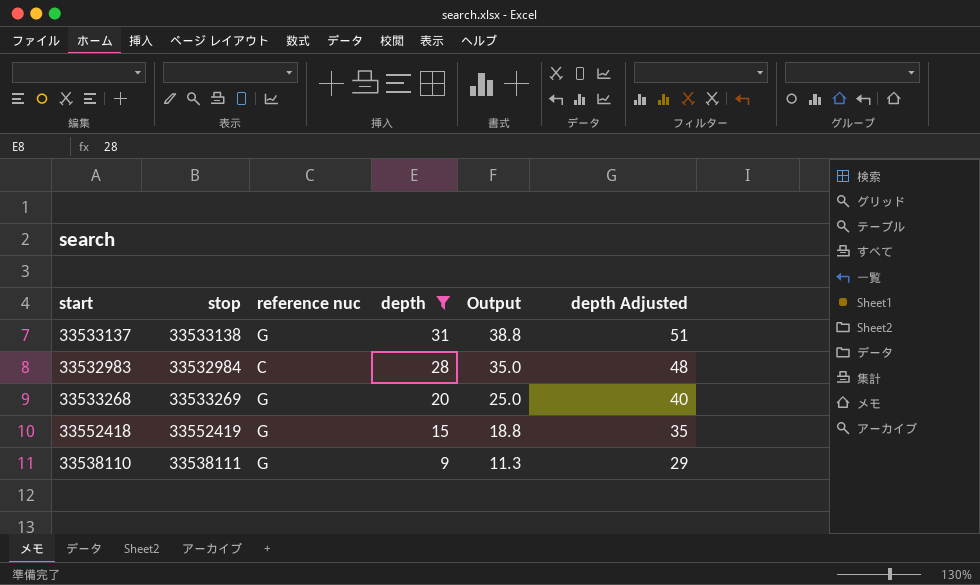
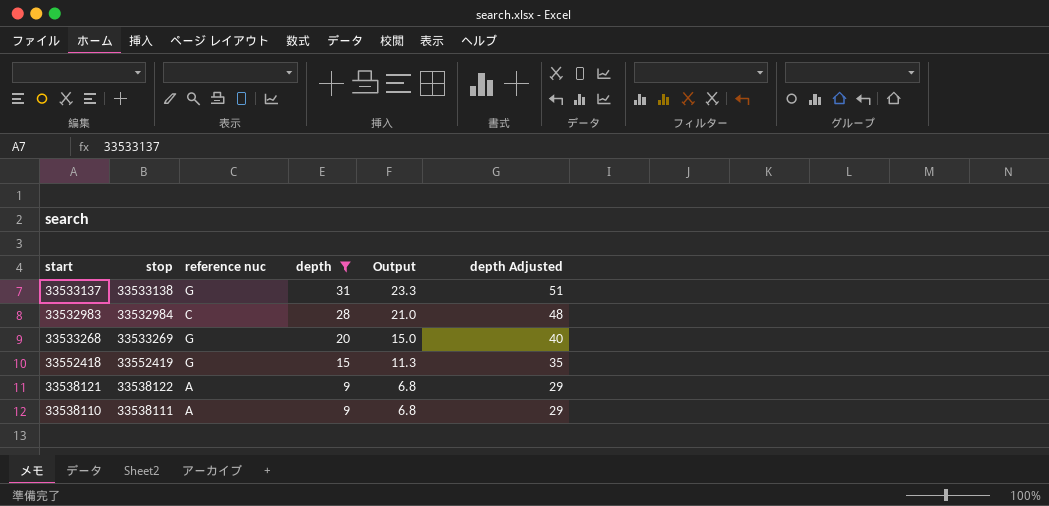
column Output | formula: [depth] * 1.25 -> [depth] * 0.75
row 33538121: none -> 33538122 | A | 9 | 6.8 | 29
33538110 | reference nuc: G -> A

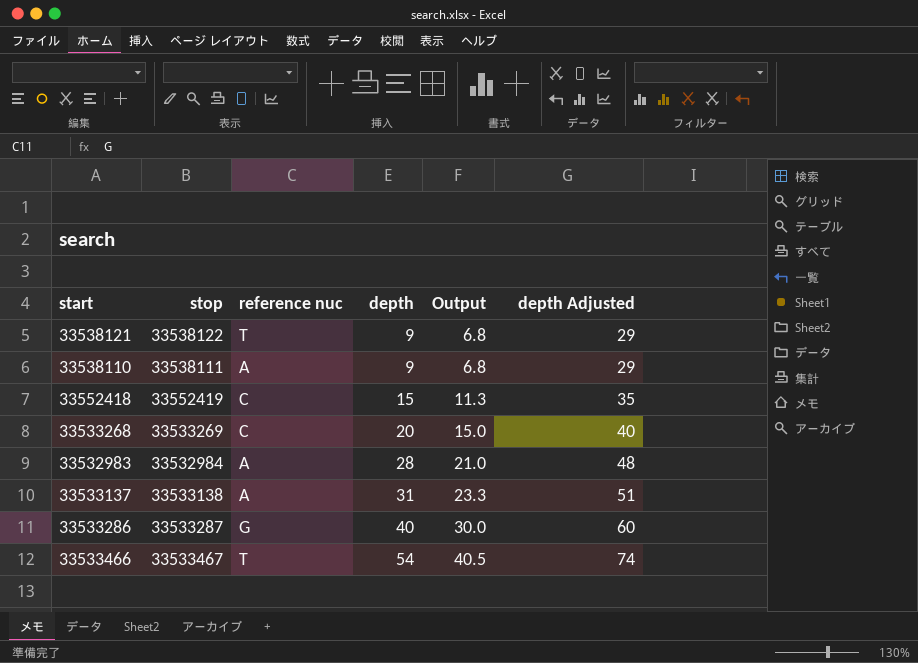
filter: depth <= 31 -> none
row order: depth descending -> depth ascending
33538121 | reference nuc: A -> T
33552418 | reference nuc: G -> C
33533268 | reference nuc: G -> C
33532983 | reference nuc: C -> A
33533137 | reference nuc: G -> A

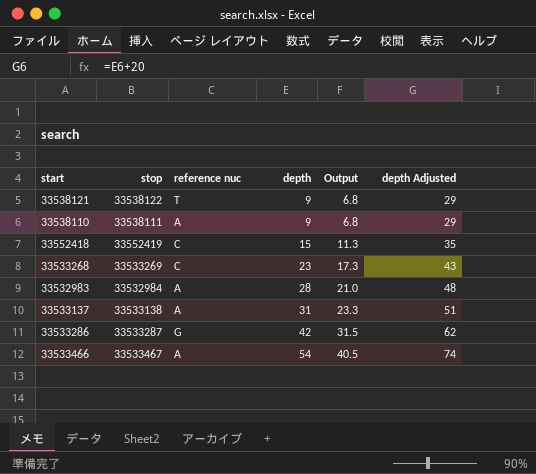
33533268 | depth: 20 -> 23
33533268 | Output: 15.0 -> 17.3
33533268 | depth Adjusted: 40 -> 43
33533286 | depth: 40 -> 42
33533286 | Output: 30.0 -> 31.5
33533286 | depth Adjusted: 60 -> 62
33533466 | reference nuc: T -> A

